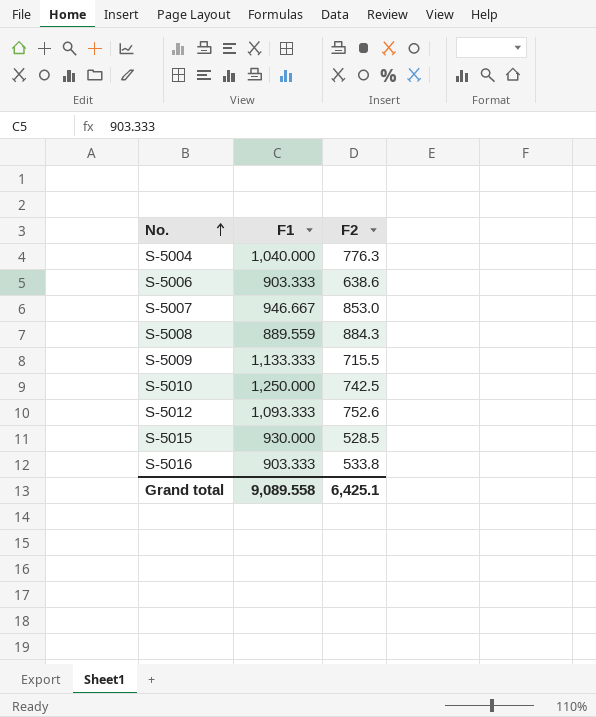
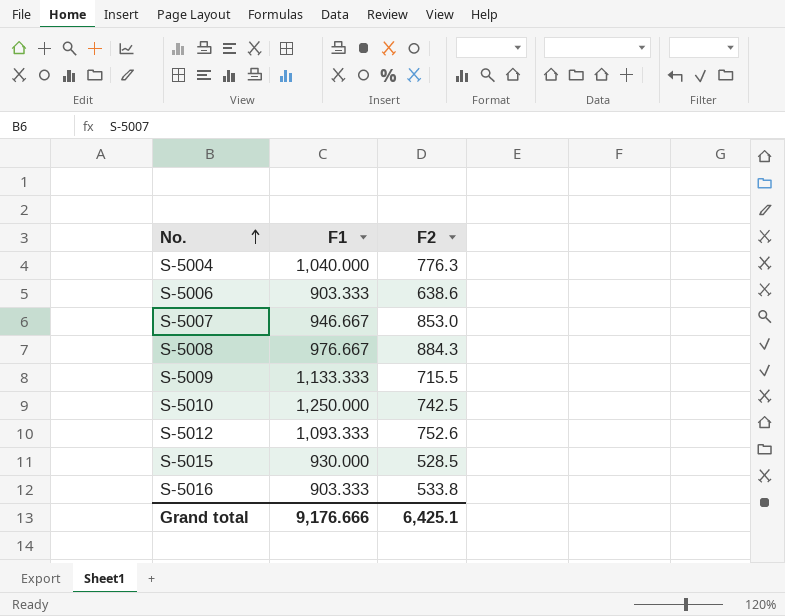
S-5008 | F1: 889.559 -> 976.667
Grand total | F1: 9,089.558 -> 9,176.666

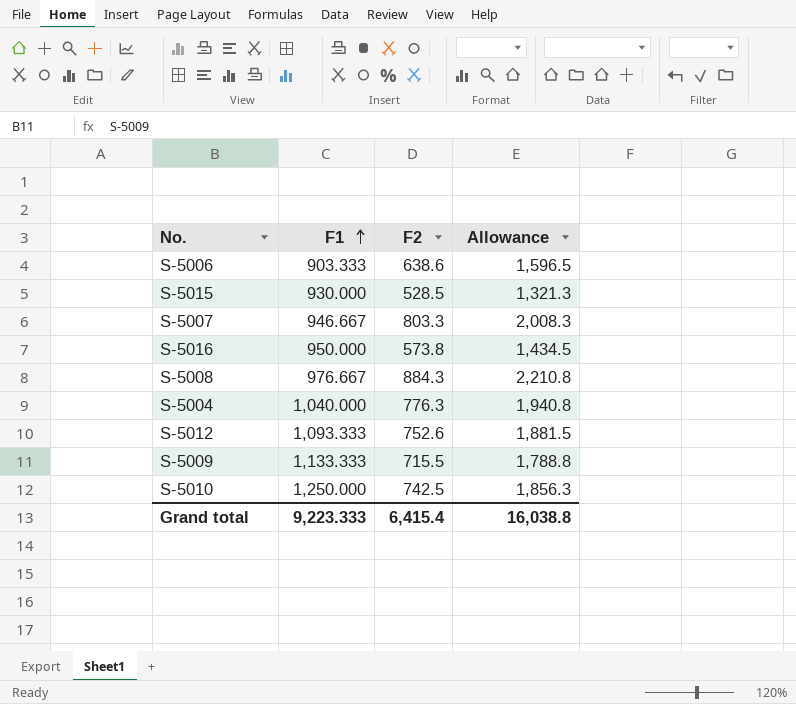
row order: No. ascending -> F1 ascending
column Allowance | formula: none -> [F2] * 2.5
S-5007 | F2: 853.0 -> 803.3
S-5016 | F1: 903.333 -> 950.000
S-5016 | F2: 533.8 -> 573.8
Grand total | F1: 9,176.666 -> 9,223.333
Grand total | F2: 6,425.1 -> 6,415.4

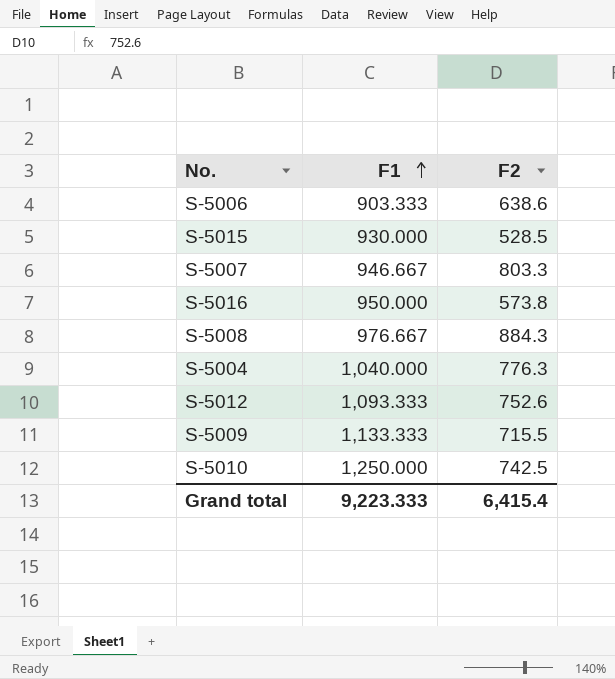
column Allowance | formula: [F2] * 2.5 -> none

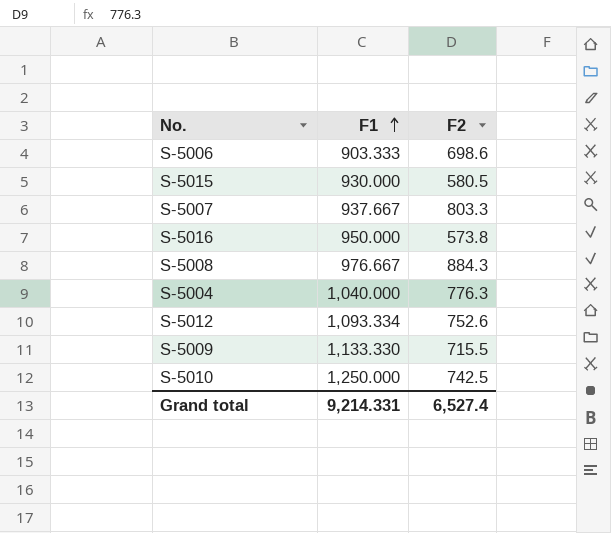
S-5006 | F2: 638.6 -> 698.6
S-5015 | F2: 528.5 -> 580.5
S-5007 | F1: 946.667 -> 937.667
S-5012 | F1: 1,093.333 -> 1,093.334
S-5009 | F1: 1,133.333 -> 1,133.330
Grand total | F1: 9,223.333 -> 9,214.331
Grand total | F2: 6,415.4 -> 6,527.4

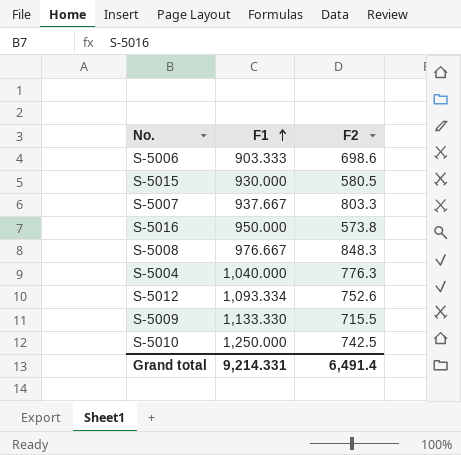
S-5008 | F2: 884.3 -> 848.3
Grand total | F2: 6,527.4 -> 6,491.4

